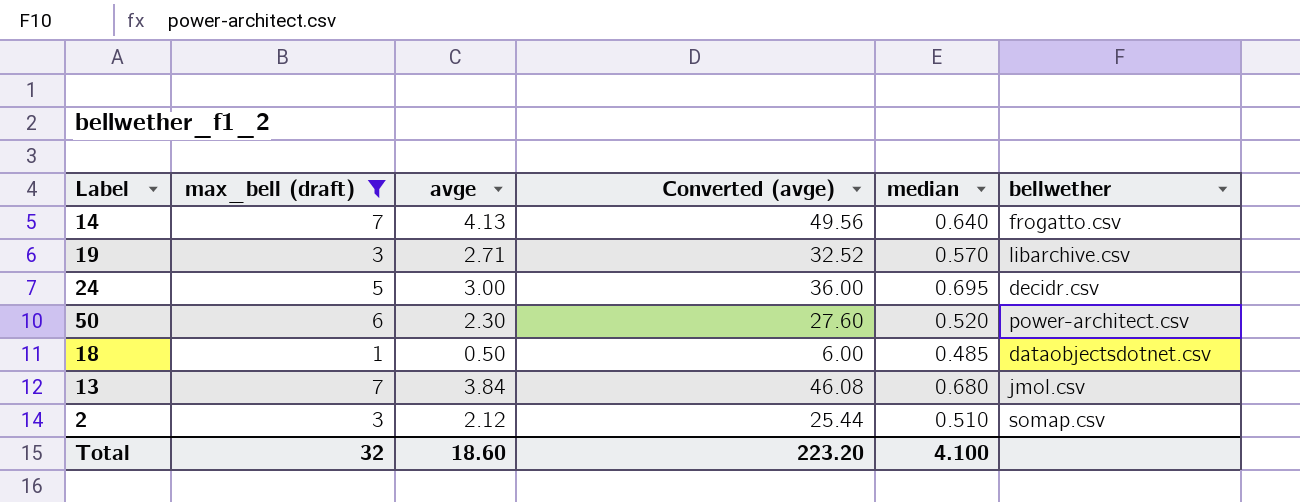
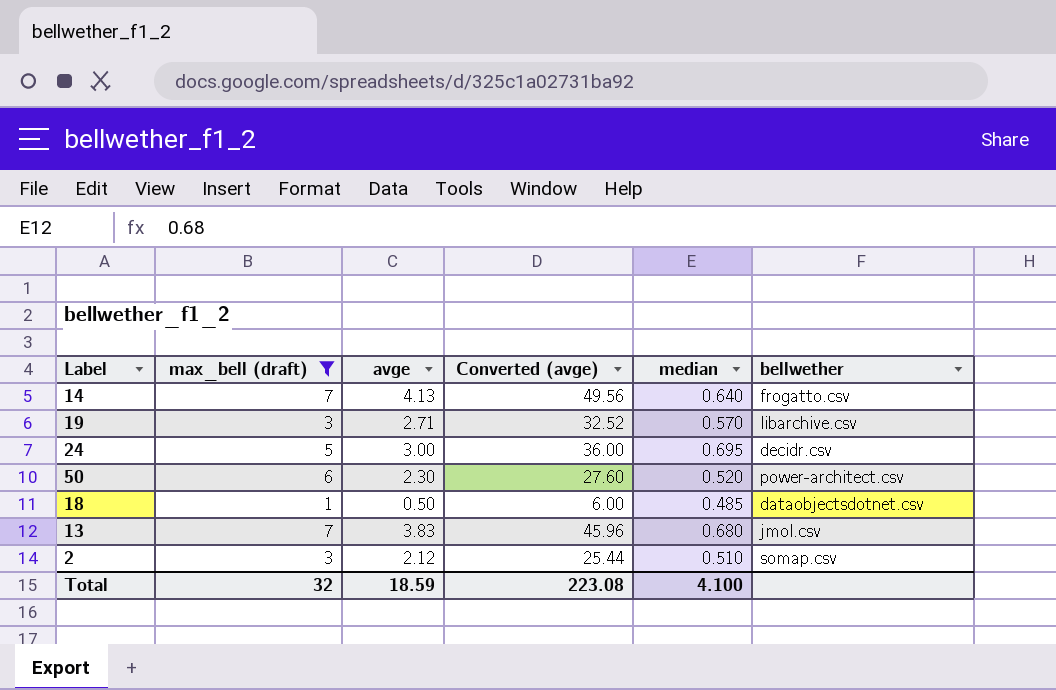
13 | avge: 3.84 -> 3.83
13 | Converted (avge): 46.08 -> 45.96
Total | avge: 18.60 -> 18.59
Total | Converted (avge): 223.20 -> 223.08

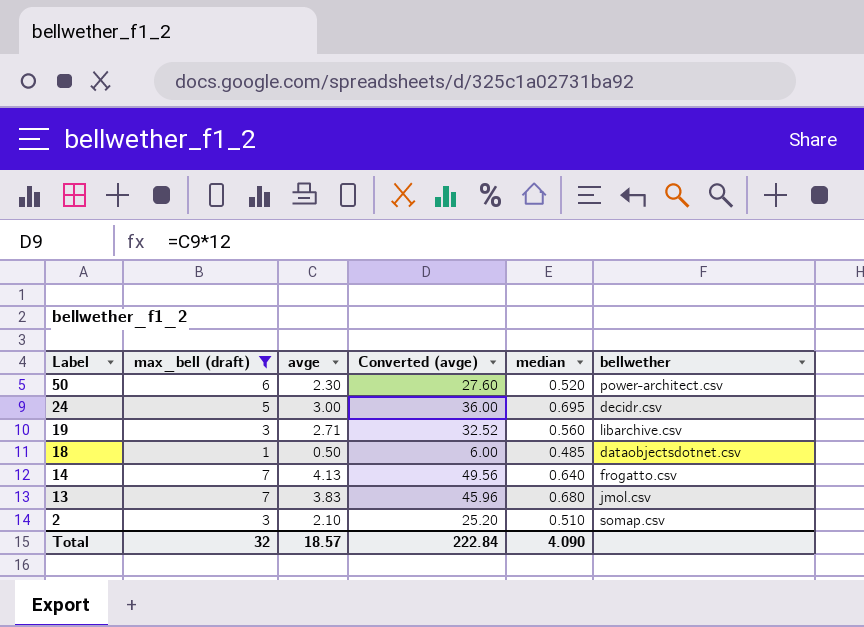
row order: none -> Label descending
19 | median: 0.570 -> 0.560
2 | avge: 2.12 -> 2.10
2 | Converted (avge): 25.44 -> 25.20
Total | avge: 18.59 -> 18.57
Total | Converted (avge): 223.08 -> 222.84
Total | median: 4.100 -> 4.090

